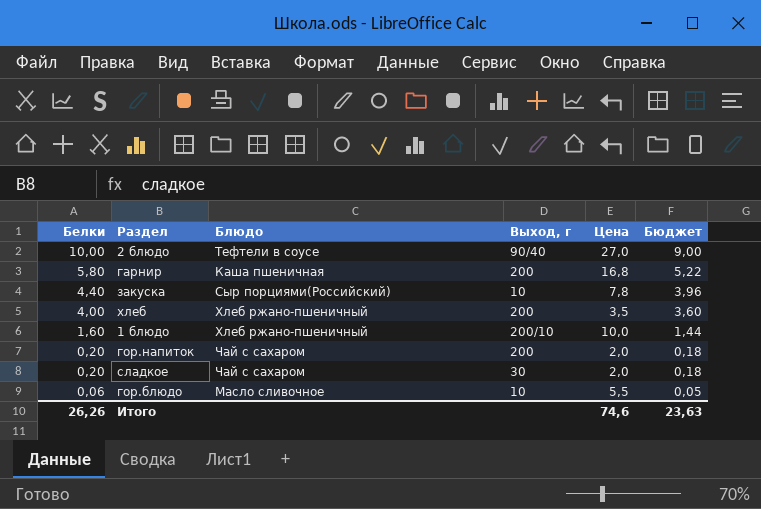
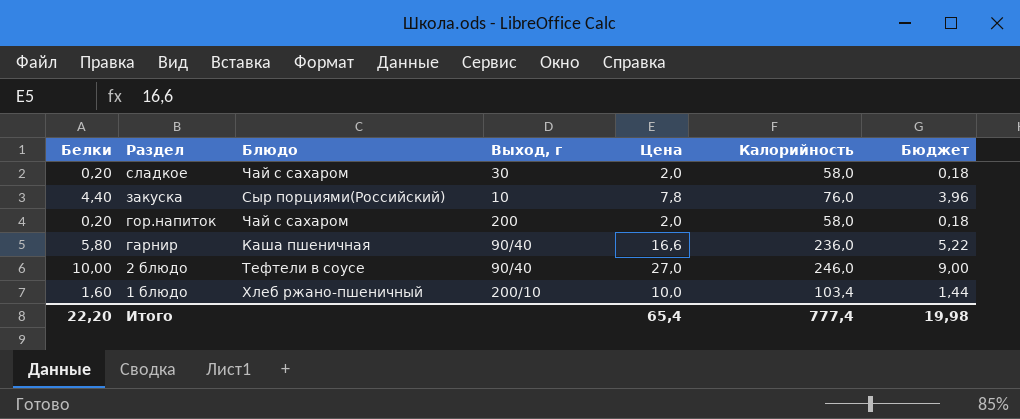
row order: Белки descending -> Раздел descending
column Калорийность | position: none -> 6
row хлеб: 4,00 | Хлеб ржано-пшеничный | 200 | 3,5 | 3,60 -> none
row гор.блюдо: 0,06 | Масло сливочное | 10 | 5,5 | 0,05 -> none
гарнир | Выход, г: 200 -> 90/40
гарнир | Цена: 16,8 -> 16,6
Итого | Белки: 26,26 -> 22,20
Итого | Цена: 74,6 -> 65,4
Итого | Бюджет: 23,63 -> 19,98

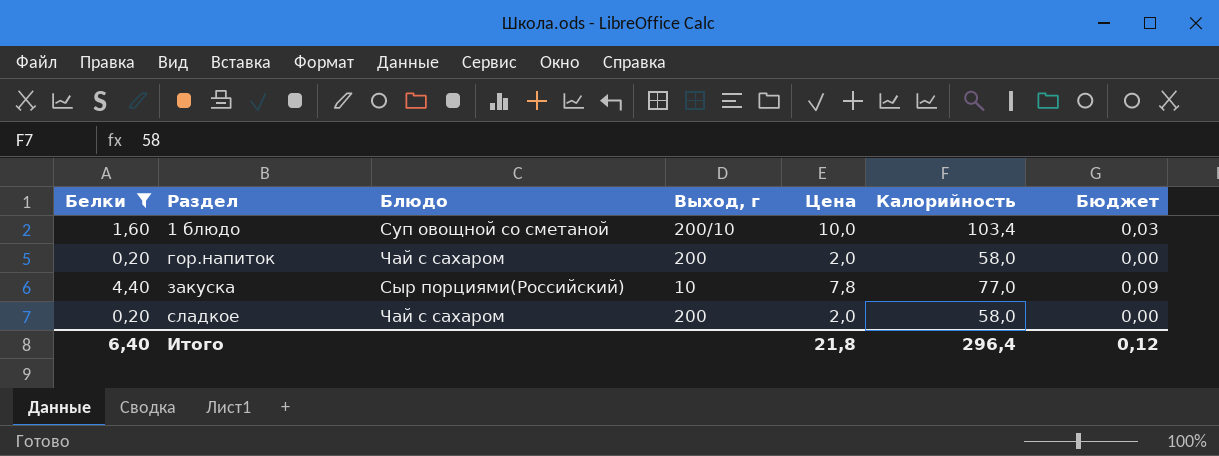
filter: none -> Белки <= 4,40
row order: Раздел descending -> Раздел ascending
column Бюджет | formula: [Белки] * 0,9 -> [Белки] * 0,02
1 блюдо | Блюдо: Хлеб ржано-пшеничный -> Суп овощной со сметаной
закуска | Калорийность: 76,0 -> 77,0
сладкое | Выход, г: 30 -> 200
Итого | Белки: 22,20 -> 6,40
Итого | Цена: 65,4 -> 21,8
Итого | Калорийность: 777,4 -> 296,4
Итого | Бюджет: 19,98 -> 0,12

